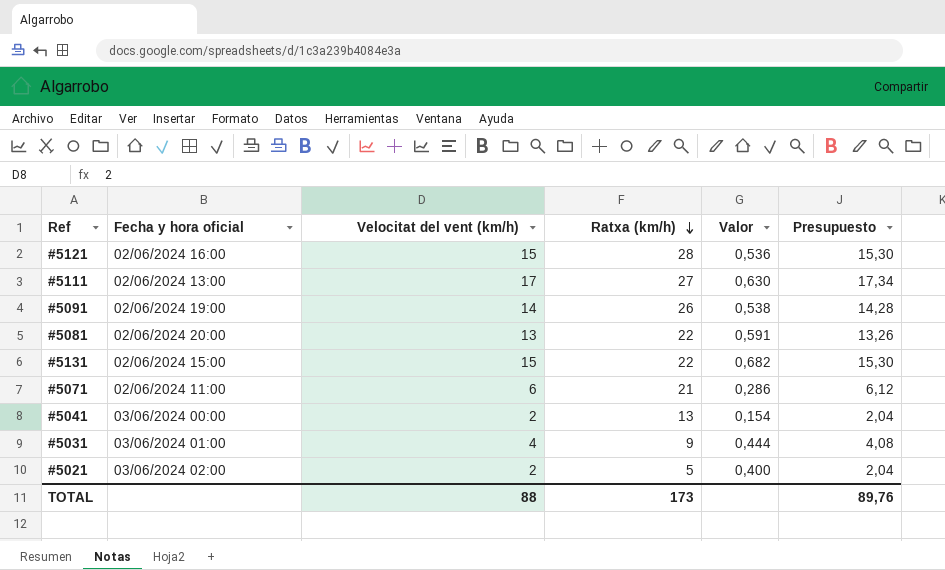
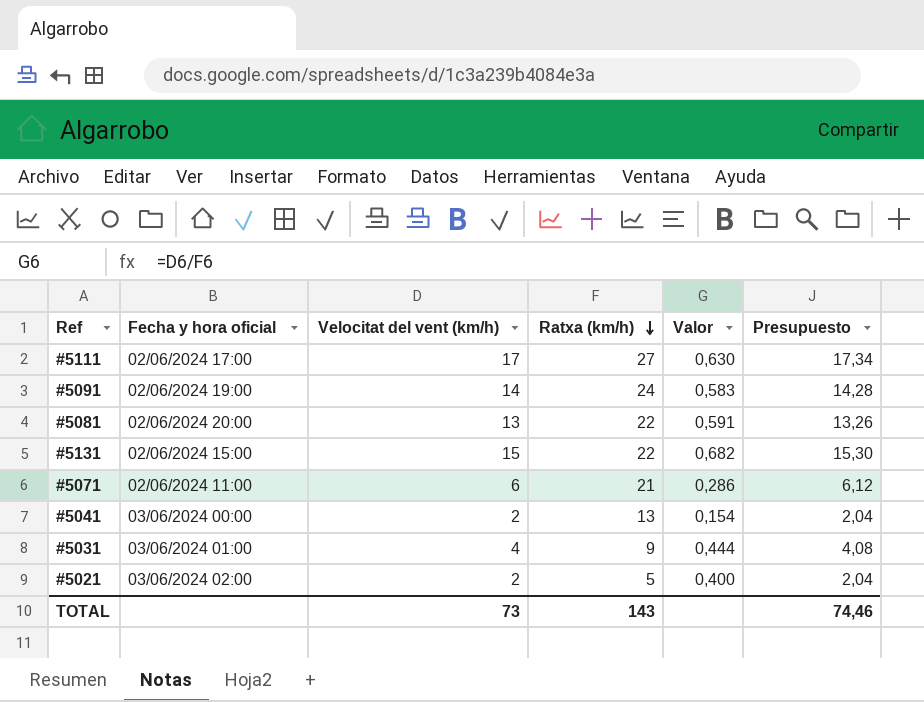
row #5121: 02/06/2024 16:00 | 15 | 28 | 0,536 | 15,30 -> none
#5111 | Fecha y hora oficial: 02/06/2024 13:00 -> 02/06/2024 17:00
#5091 | Ratxa (km/h): 26 -> 24
#5091 | Valor: 0,538 -> 0,583
TOTAL | Velocitat del vent (km/h): 88 -> 73
TOTAL | Ratxa (km/h): 173 -> 143
TOTAL | Presupuesto: 89,76 -> 74,46

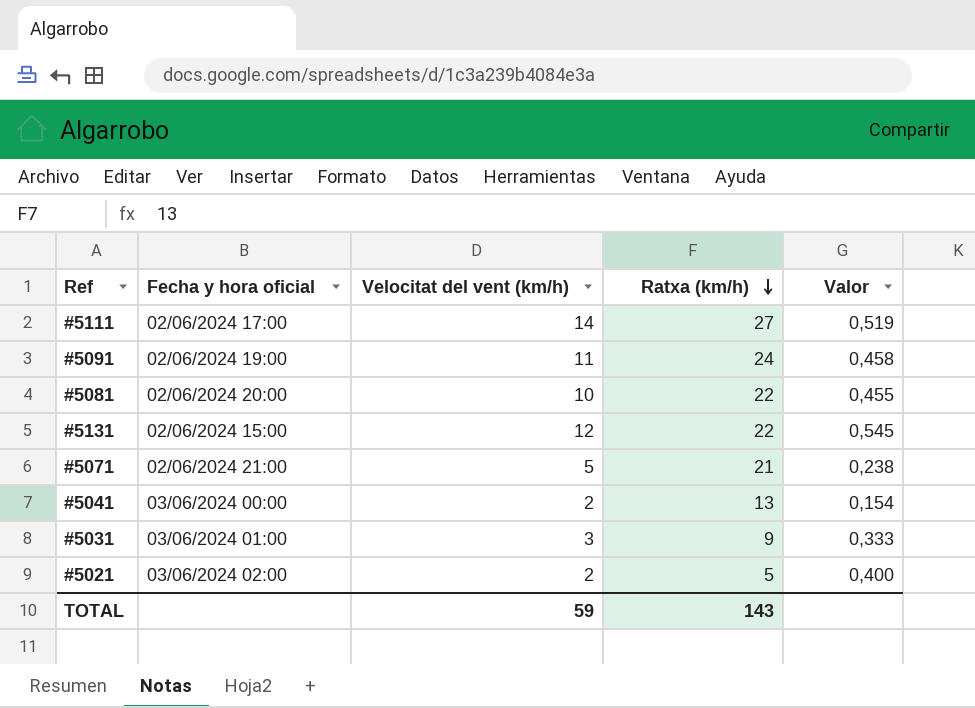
column Presupuesto | formula: [Velocitat del vent (km/h)] * 1,02 -> none
#5111 | Velocitat del vent (km/h): 17 -> 14
#5111 | Valor: 0,630 -> 0,519
#5091 | Velocitat del vent (km/h): 14 -> 11
#5091 | Valor: 0,583 -> 0,458
#5081 | Velocitat del vent (km/h): 13 -> 10
#5081 | Valor: 0,591 -> 0,455
#5131 | Velocitat del vent (km/h): 15 -> 12
#5131 | Valor: 0,682 -> 0,545
#5071 | Fecha y hora oficial: 02/06/2024 11:00 -> 02/06/2024 21:00
#5071 | Velocitat del vent (km/h): 6 -> 5
#5071 | Valor: 0,286 -> 0,238
#5031 | Velocitat del vent (km/h): 4 -> 3
#5031 | Valor: 0,444 -> 0,333
TOTAL | Velocitat del vent (km/h): 73 -> 59

